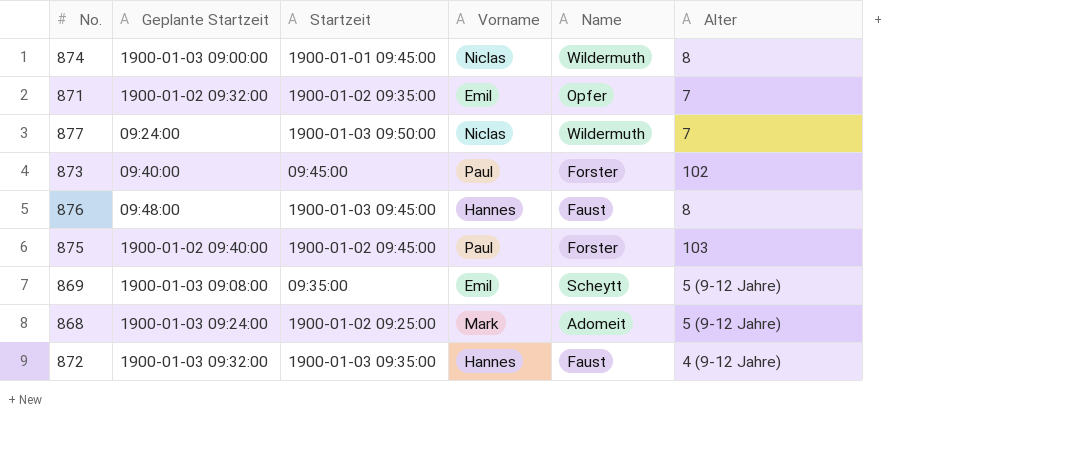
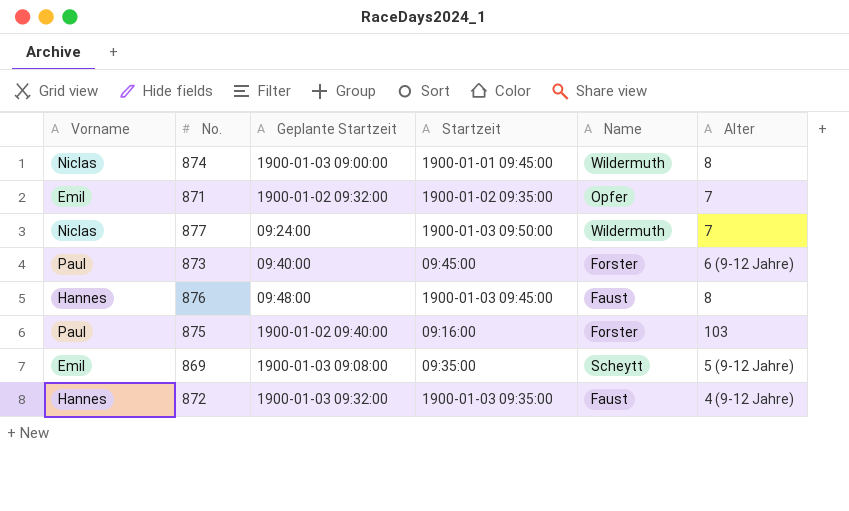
column Vorname | position: 4 -> 1
row 868: 1900-01-03 09:24:00 | 1900-01-02 09:25:00 | Mark | Adomeit | 5 (9-12 Jahre) -> none
873 | Alter: 102 -> 6 (9-12 Jahre)
875 | Startzeit: 1900-01-02 09:45:00 -> 09:16:00

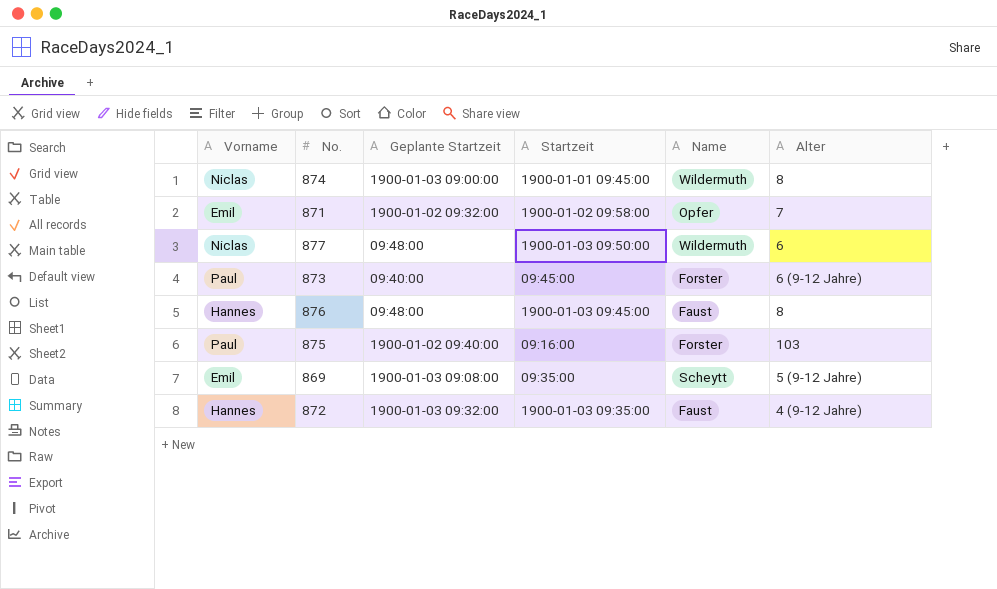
871 | Startzeit: 1900-01-02 09:35:00 -> 1900-01-02 09:58:00
877 | Geplante Startzeit: 09:24:00 -> 09:48:00
877 | Alter: 7 -> 6

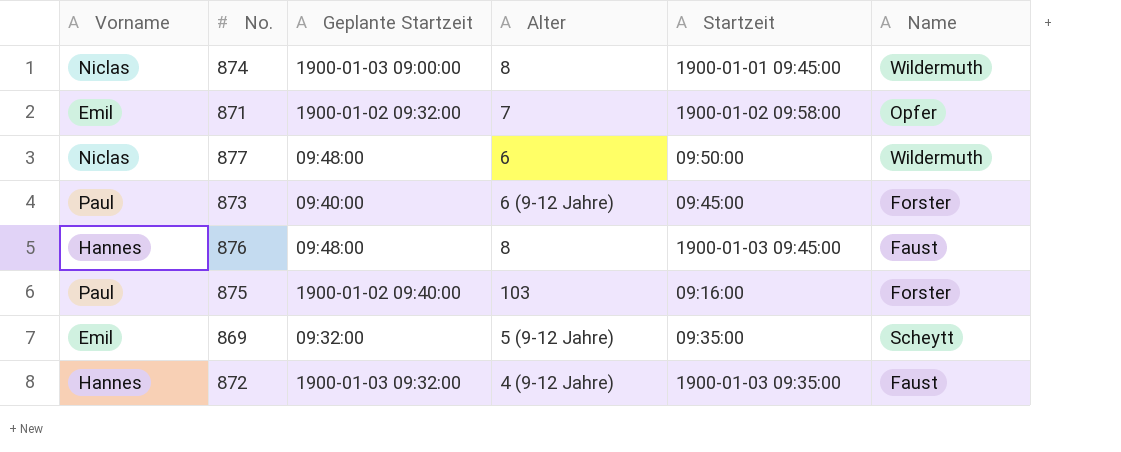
column Alter | position: 6 -> 4
877 | Startzeit: 1900-01-03 09:50:00 -> 09:50:00
869 | Geplante Startzeit: 1900-01-03 09:08:00 -> 09:32:00

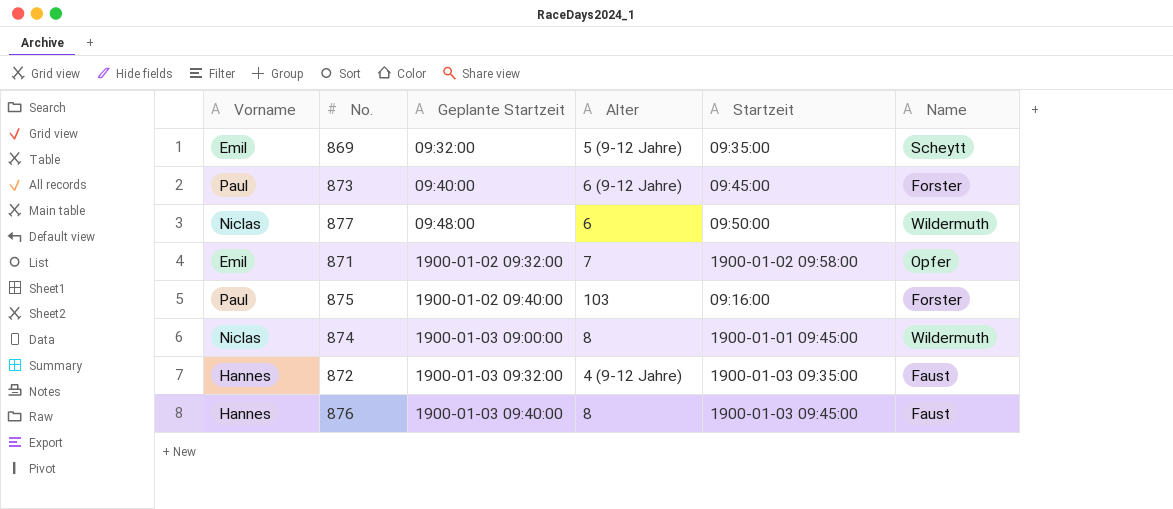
row order: none -> Geplante Startzeit ascending
876 | Geplante Startzeit: 09:48:00 -> 1900-01-03 09:40:00

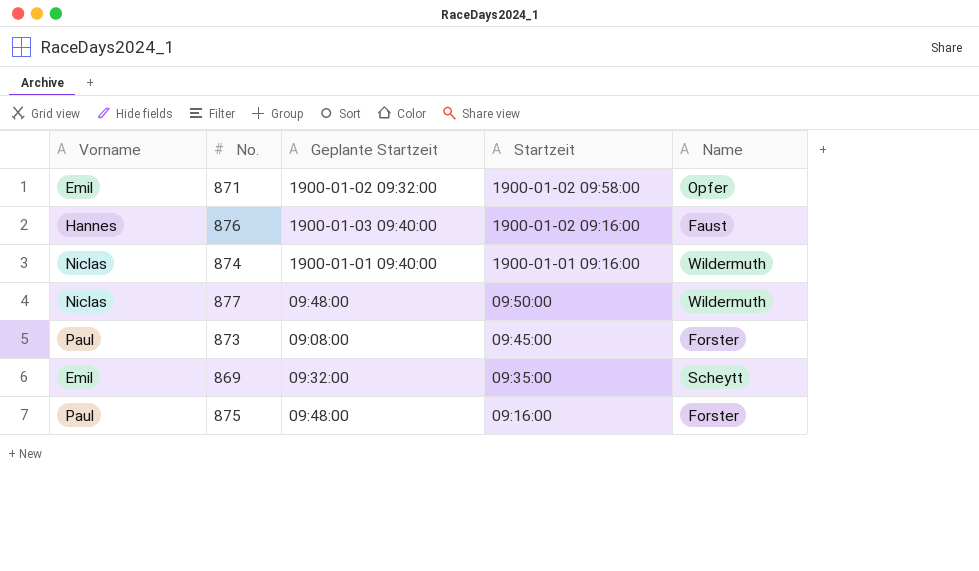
row order: Geplante Startzeit ascending -> Startzeit descending
column Alter | position: 4 -> none
row 872: Hannes | 1900-01-03 09:32:00 | 4 (9-12 Jahre) | 1900-01-03 09:35:00 | Faust -> none
876 | Startzeit: 1900-01-03 09:45:00 -> 1900-01-02 09:16:00
874 | Geplante Startzeit: 1900-01-03 09:00:00 -> 1900-01-01 09:40:00
874 | Startzeit: 1900-01-01 09:45:00 -> 1900-01-01 09:16:00
873 | Geplante Startzeit: 09:40:00 -> 09:08:00
875 | Geplante Startzeit: 1900-01-02 09:40:00 -> 09:48:00

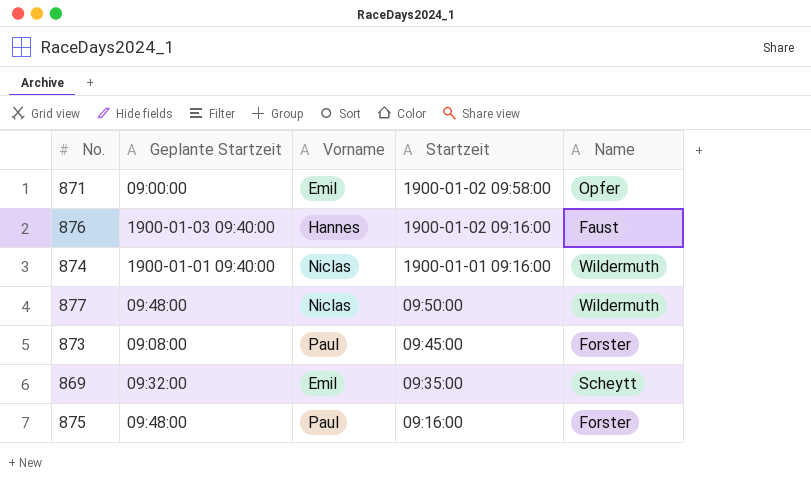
column Vorname | position: 1 -> 3
871 | Geplante Startzeit: 1900-01-02 09:32:00 -> 09:00:00

